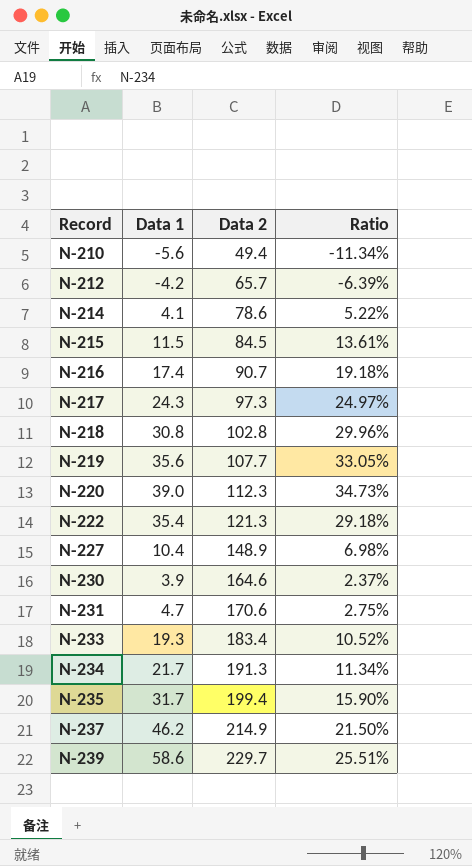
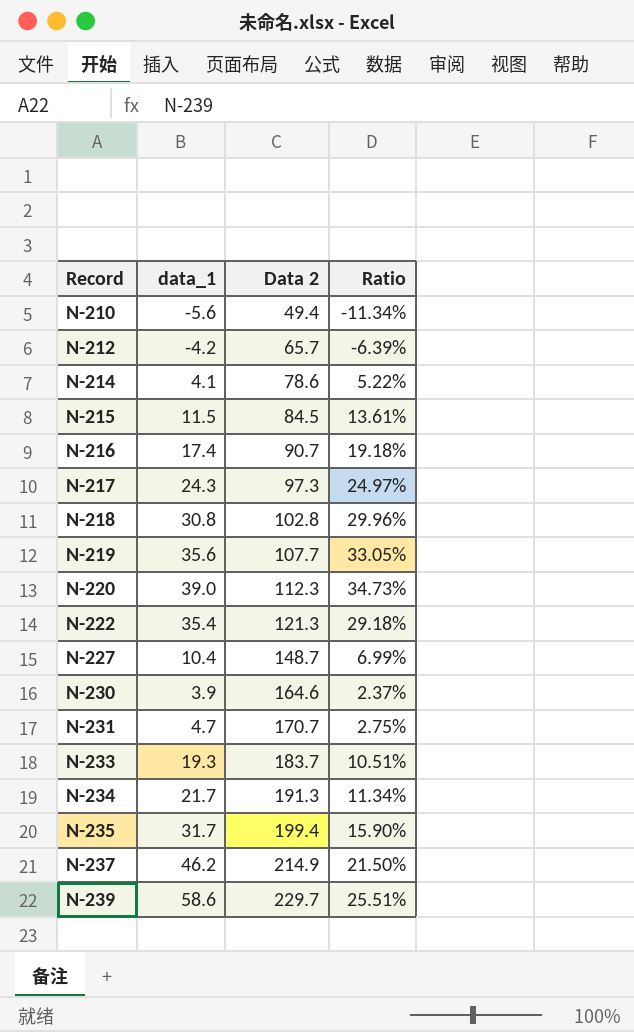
column name: Data 1 -> data_1
N-227 | Data 2: 148.9 -> 148.7
N-227 | Ratio: 6.98% -> 6.99%
N-231 | Data 2: 170.6 -> 170.7
N-233 | Data 2: 183.4 -> 183.7
N-233 | Ratio: 10.52% -> 10.51%

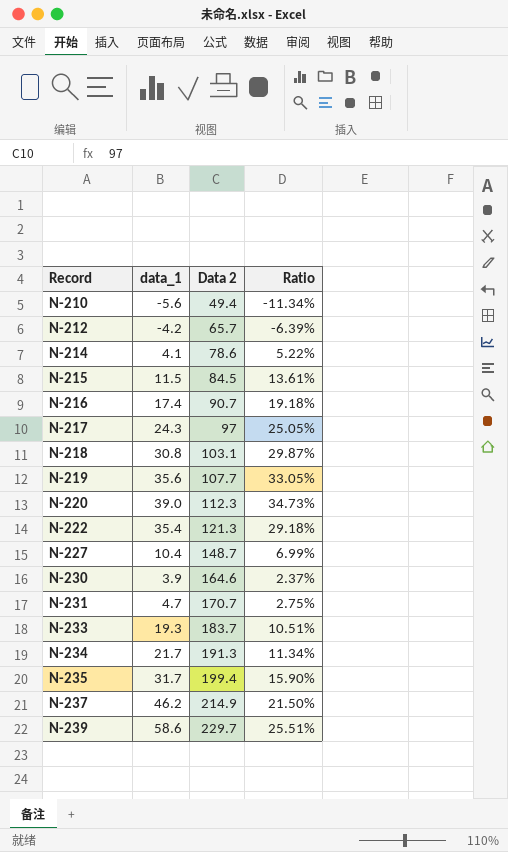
N-217 | Data 2: 97.3 -> 97
N-217 | Ratio: 24.97% -> 25.05%
N-218 | Data 2: 102.8 -> 103.1
N-218 | Ratio: 29.96% -> 29.87%

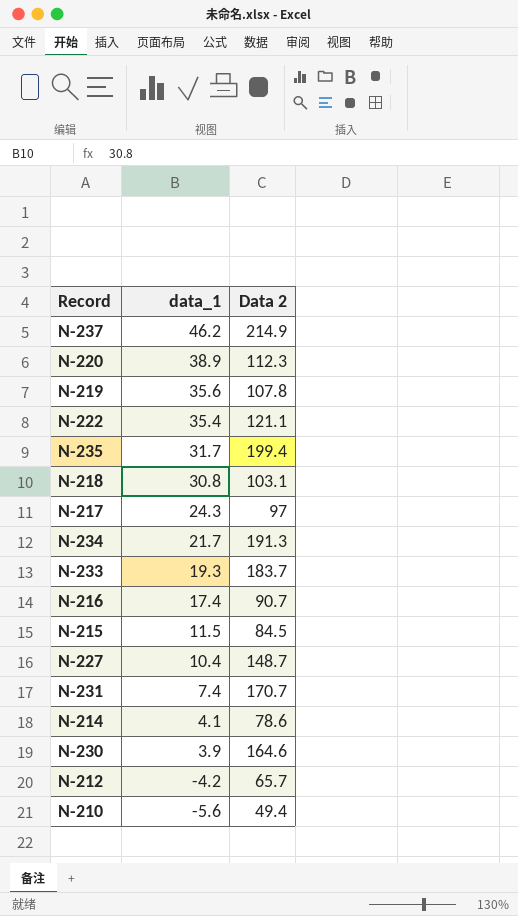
row order: Record ascending -> data_1 descending
column Ratio | formula: [data_1] / [Data 2] -> none
row N-239: 58.6 | 229.7 | 25.51% -> none
N-220 | data_1: 39.0 -> 38.9
N-219 | Data 2: 107.7 -> 107.8
N-222 | Data 2: 121.3 -> 121.1
N-231 | data_1: 4.7 -> 7.4

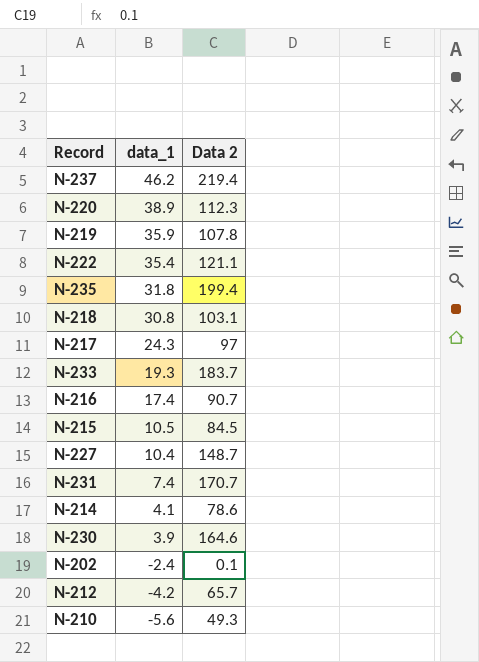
row N-234: 21.7 | 191.3 -> none
N-237 | Data 2: 214.9 -> 219.4
N-219 | data_1: 35.6 -> 35.9
N-235 | data_1: 31.7 -> 31.8
N-215 | data_1: 11.5 -> 10.5
row N-202: none -> -2.4 | 0.1
N-210 | Data 2: 49.4 -> 49.3

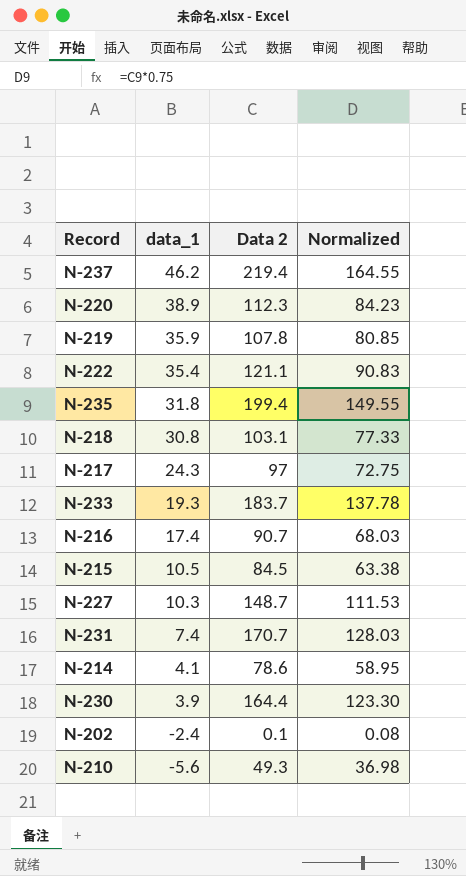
column Normalized | formula: none -> [Data 2] * 0.75
row N-212: -4.2 | 65.7 -> none
N-227 | data_1: 10.4 -> 10.3
N-230 | Data 2: 164.6 -> 164.4

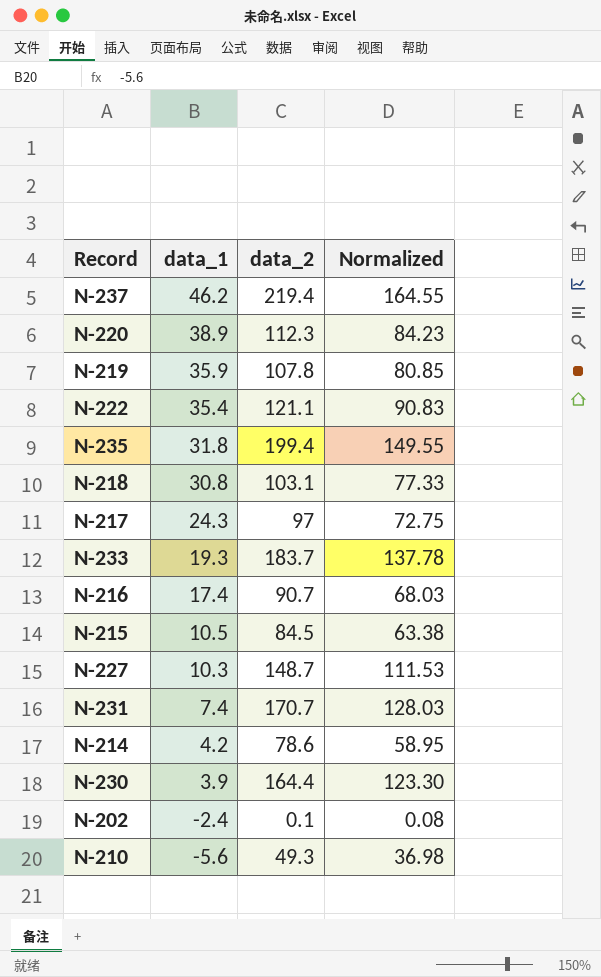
column name: Data 2 -> data_2
N-214 | data_1: 4.1 -> 4.2

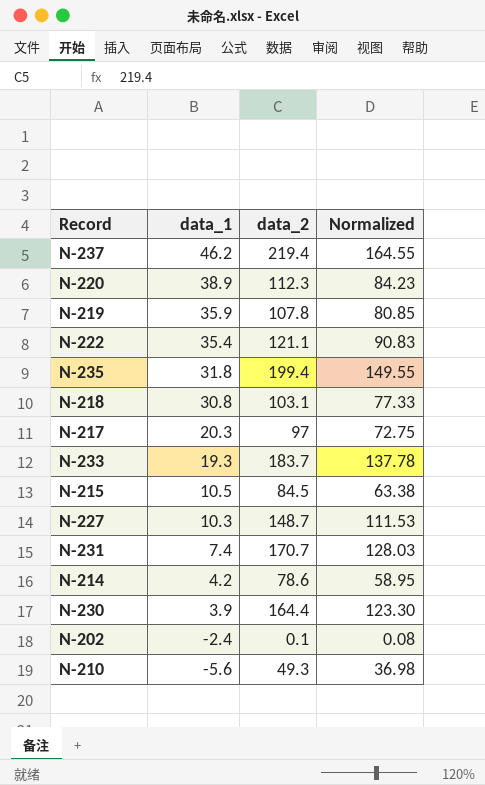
row N-216: 17.4 | 90.7 | 68.03 -> none
N-217 | data_1: 24.3 -> 20.3

